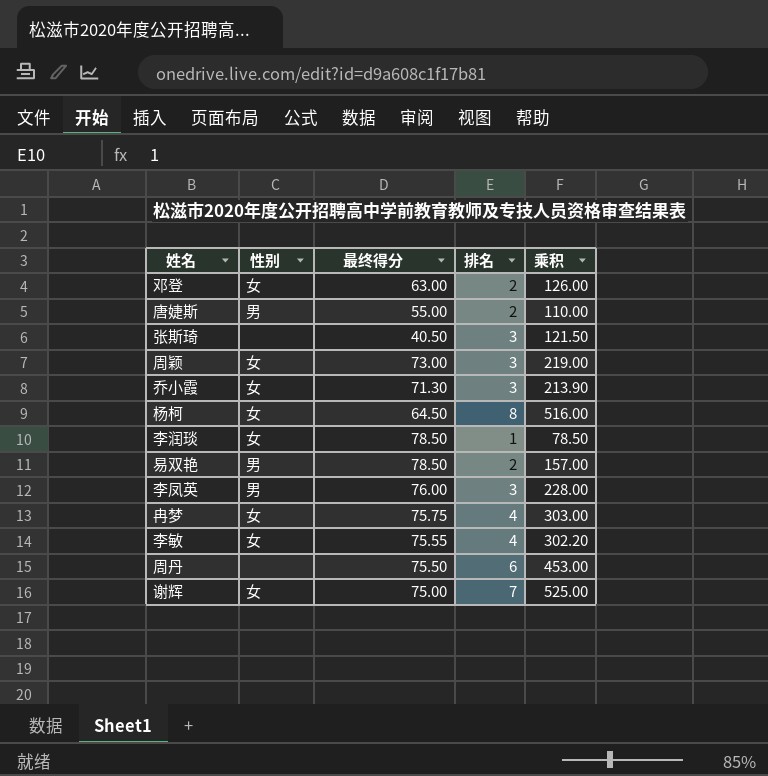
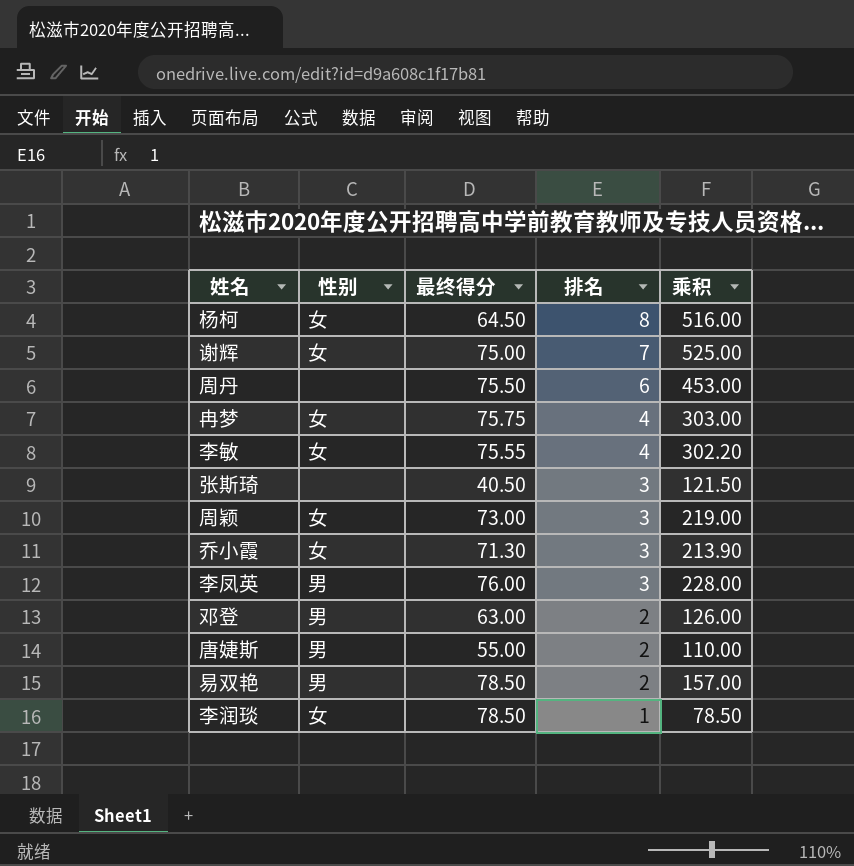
row order: none -> 排名 descending
邓登 | 性别: 女 -> 男

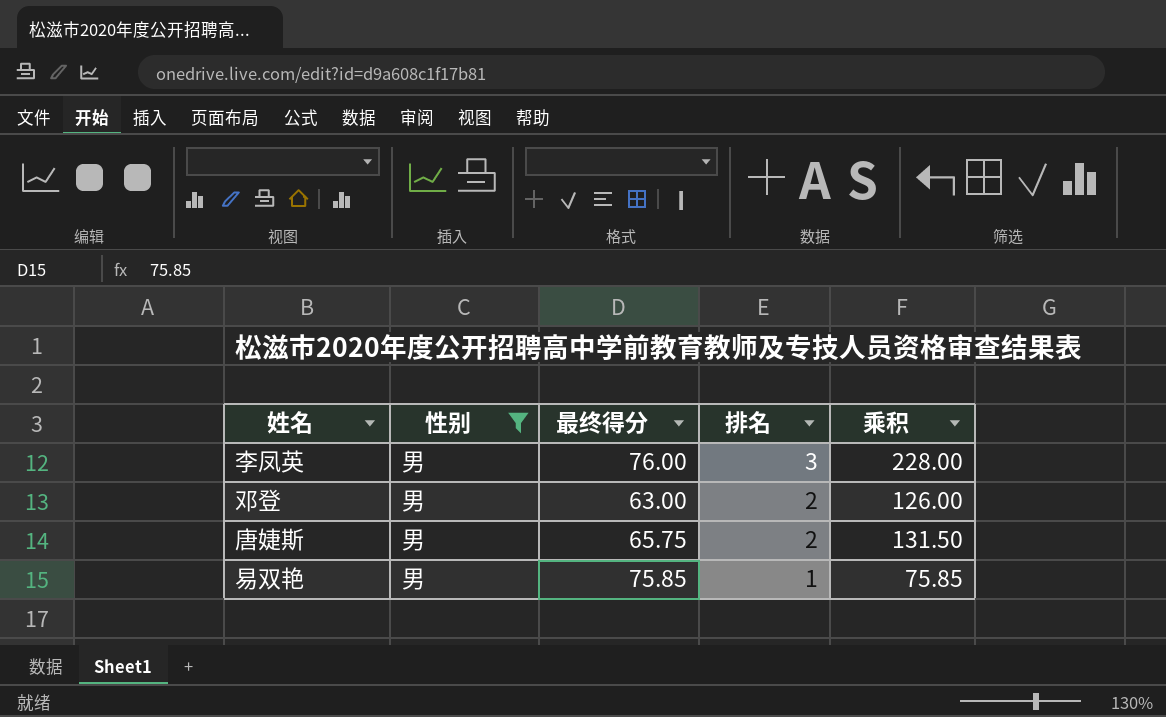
filter: none -> 性别 = 男
唐婕斯 | 最终得分: 55.00 -> 65.75
唐婕斯 | 乘积: 110.00 -> 131.50
易双艳 | 最终得分: 78.50 -> 75.85
易双艳 | 排名: 2 -> 1
易双艳 | 乘积: 157.00 -> 75.85

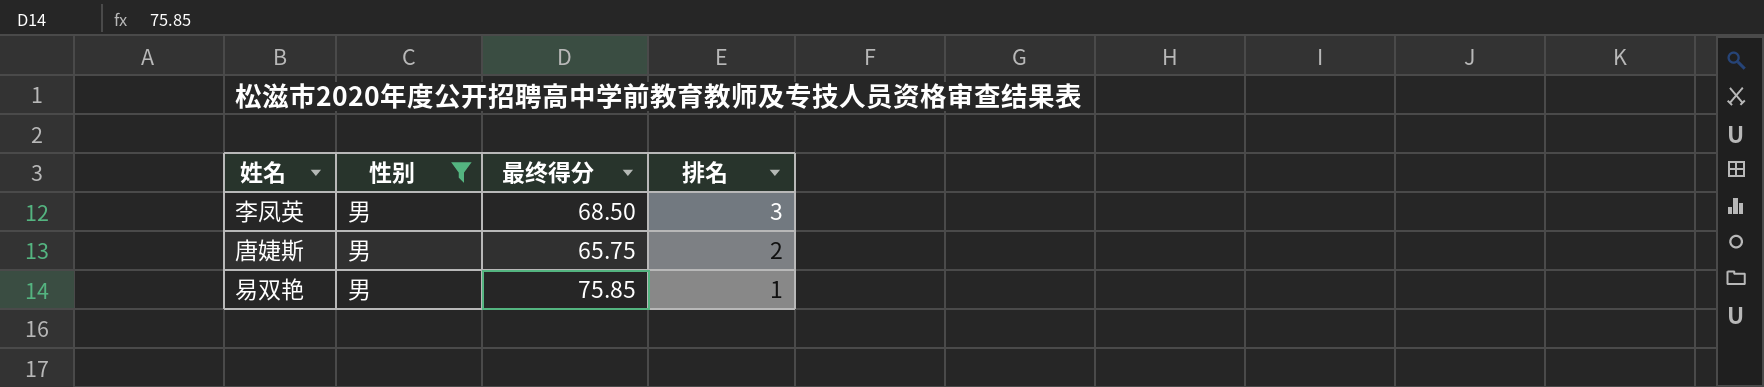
column 乘积 | formula: [最终得分] * [排名] -> none
row 邓登: 男 | 63.00 | 2 | 126.00 -> none
李凤英 | 最终得分: 76.00 -> 68.50

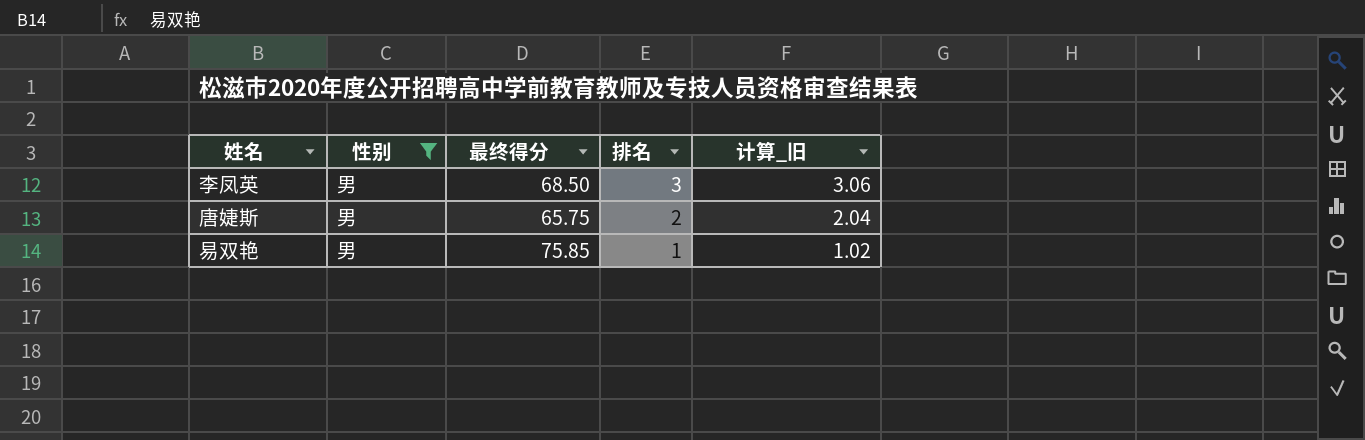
column 计算_旧 | formula: none -> [排名] * 1.02

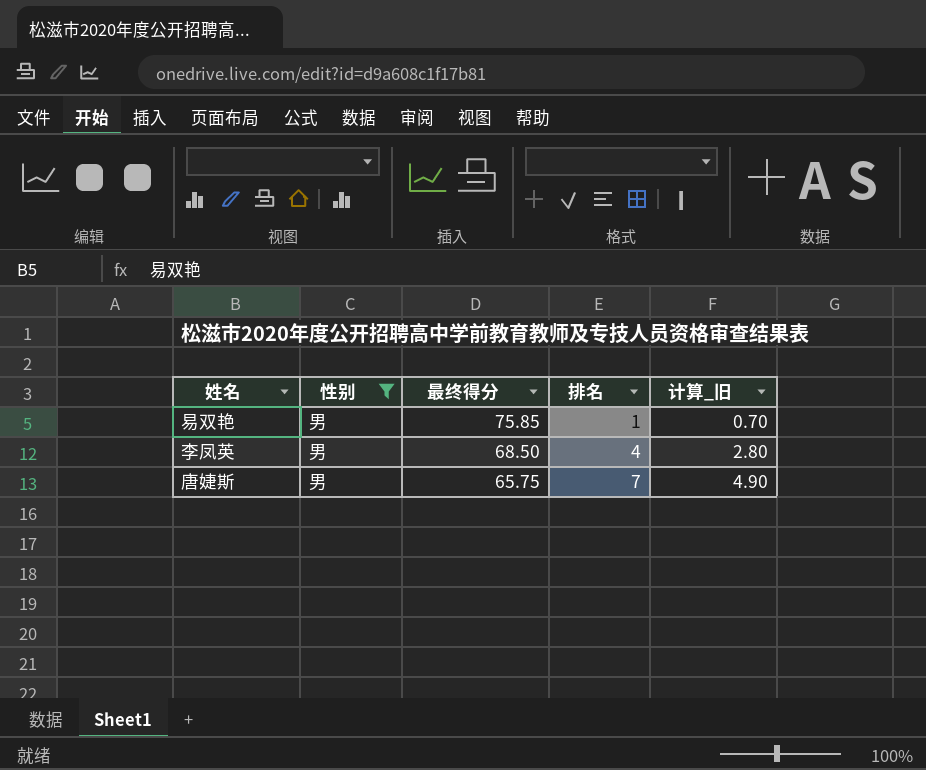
row order: 排名 descending -> 最终得分 descending
column 计算_旧 | formula: [排名] * 1.02 -> [排名] * 0.7
李凤英 | 排名: 3 -> 4
唐婕斯 | 排名: 2 -> 7

